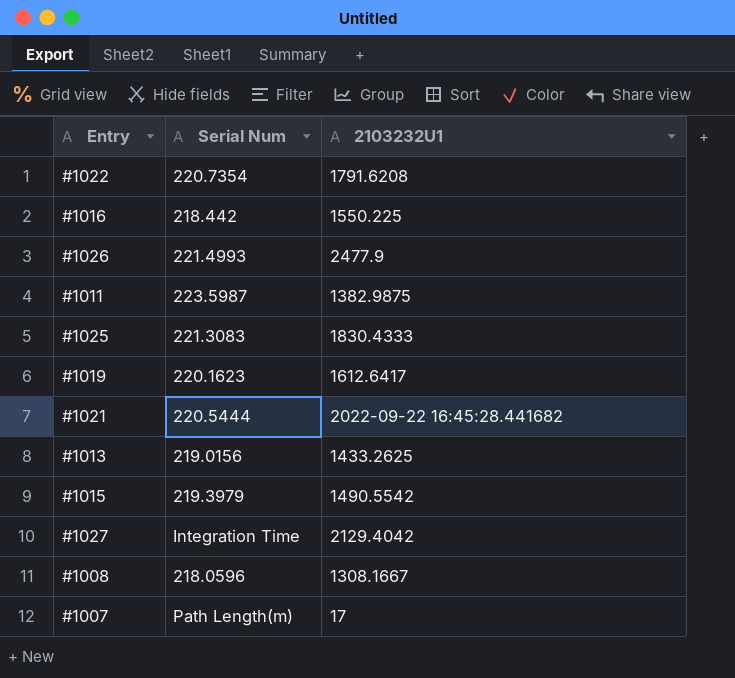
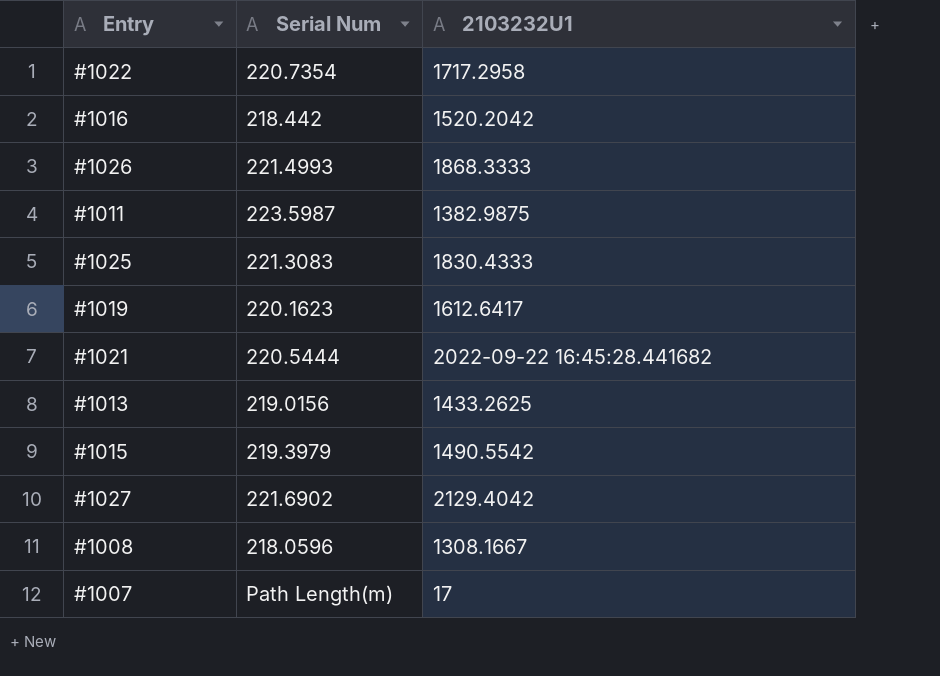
#1022 | 2103232U1: 1791.6208 -> 1717.2958
#1016 | 2103232U1: 1550.225 -> 1520.2042
#1026 | 2103232U1: 2477.9 -> 1868.3333
#1027 | Serial Num: Integration Time -> 221.6902

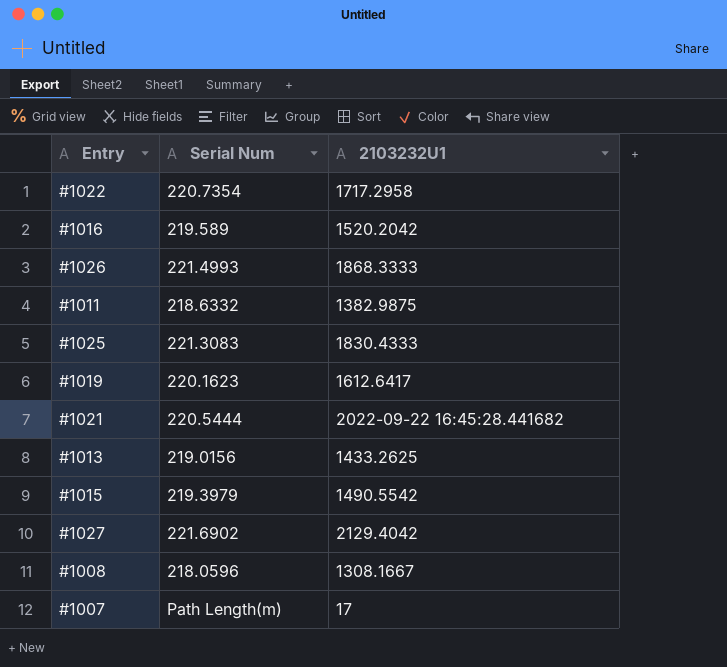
#1016 | Serial Num: 218.442 -> 219.589
#1011 | Serial Num: 223.5987 -> 218.6332

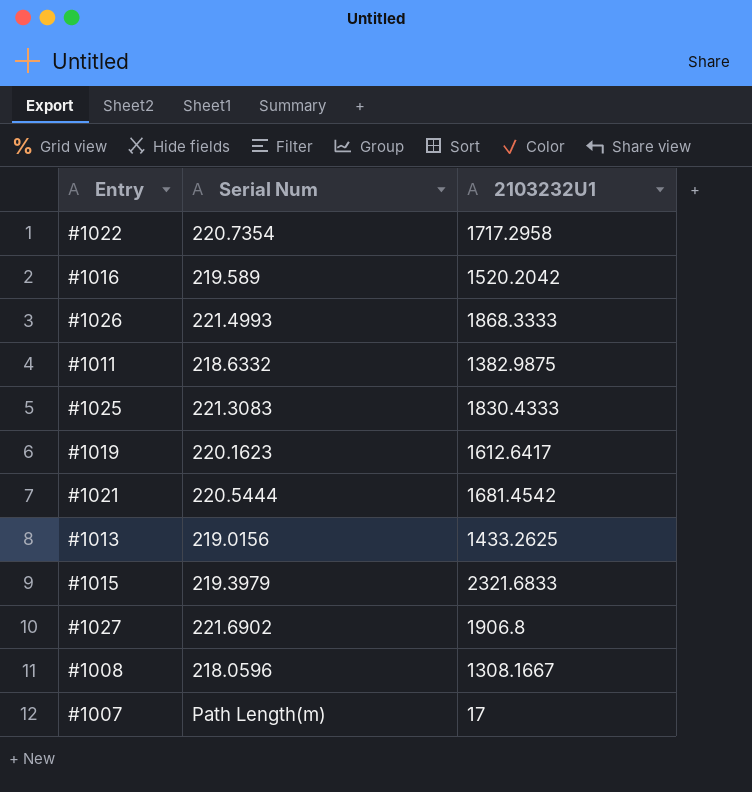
#1021 | 2103232U1: 2022-09-22 16:45:28.441682 -> 1681.4542
#1015 | 2103232U1: 1490.5542 -> 2321.6833
#1027 | 2103232U1: 2129.4042 -> 1906.8

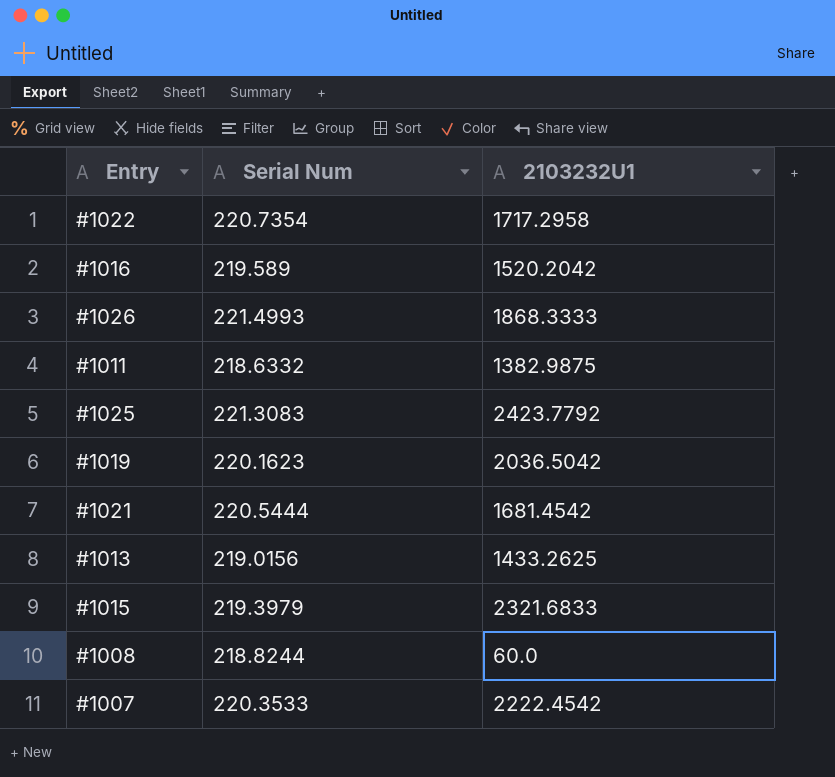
row #1027: 221.6902 | 1906.8 -> none
#1025 | 2103232U1: 1830.4333 -> 2423.7792
#1019 | 2103232U1: 1612.6417 -> 2036.5042
#1008 | Serial Num: 218.0596 -> 218.8244
#1008 | 2103232U1: 1308.1667 -> 60.0
#1007 | Serial Num: Path Length(m) -> 220.3533
#1007 | 2103232U1: 17 -> 2222.4542

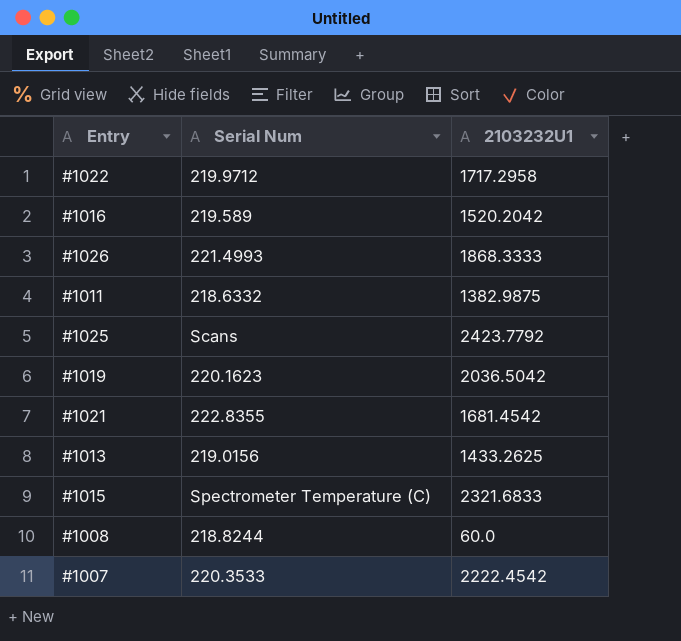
#1022 | Serial Num: 220.7354 -> 219.9712
#1025 | Serial Num: 221.3083 -> Scans
#1021 | Serial Num: 220.5444 -> 222.8355
#1015 | Serial Num: 219.3979 -> Spectrometer Temperature (C)

